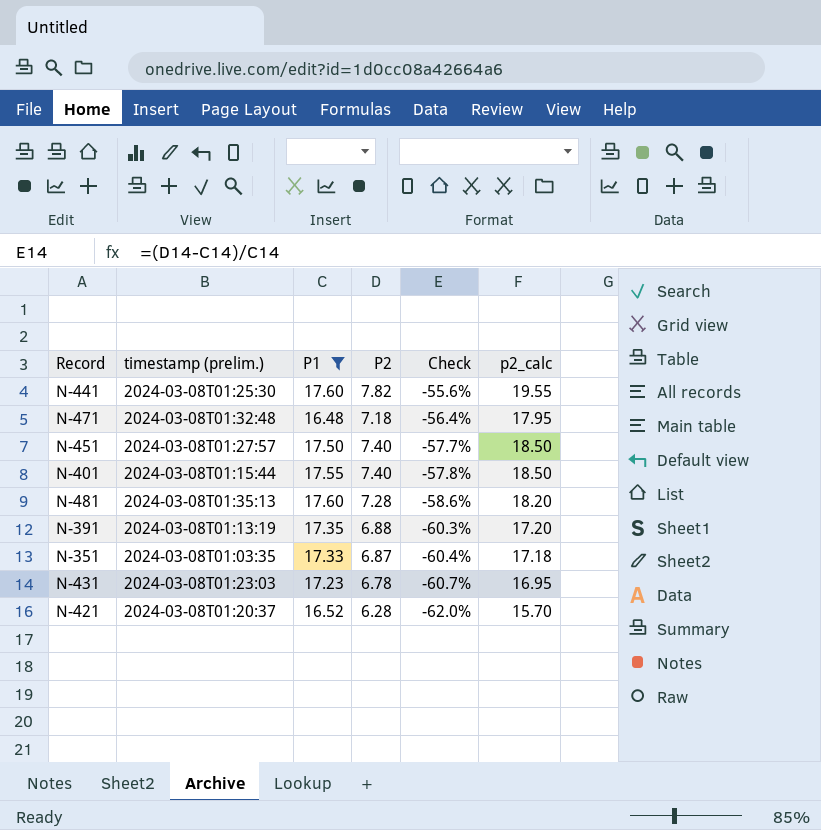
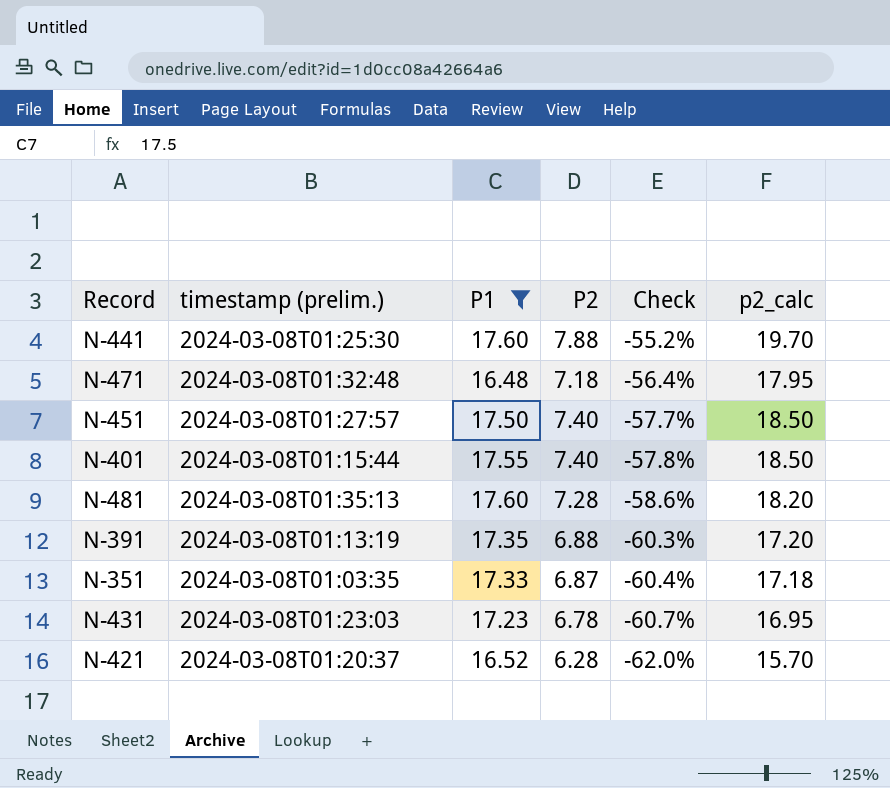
N-441 | P2: 7.82 -> 7.88
N-441 | Check: -55.6% -> -55.2%
N-441 | p2_calc: 19.55 -> 19.70

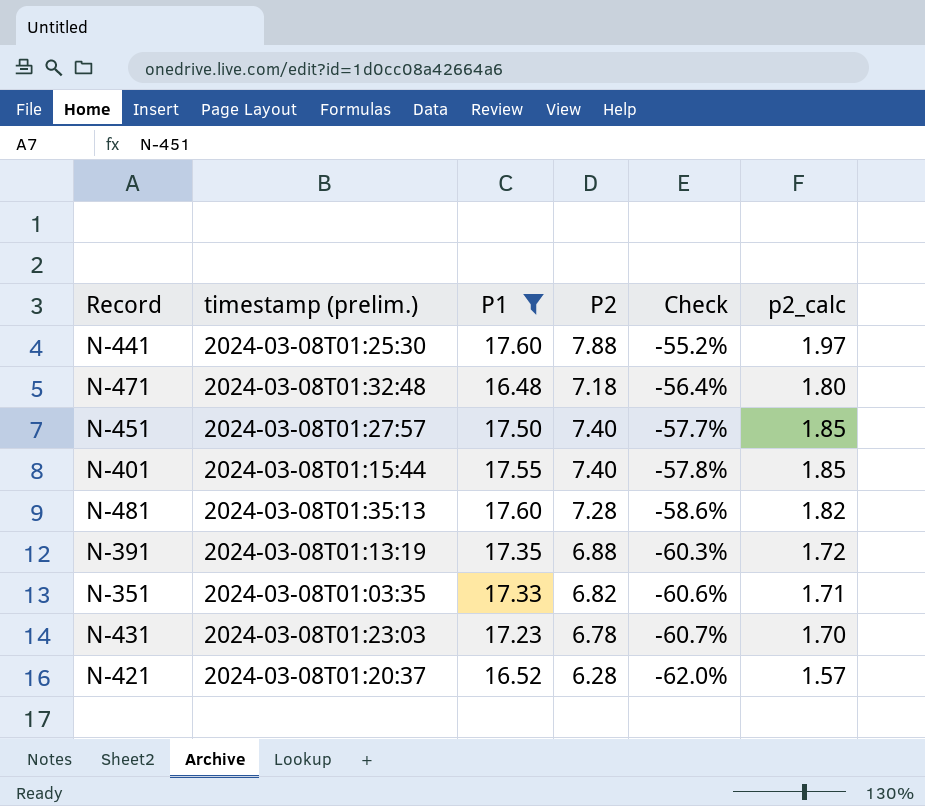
column p2_calc | formula: [P2] * 2.5 -> [P2] * 0.25
N-351 | P2: 6.87 -> 6.82
N-351 | Check: -60.4% -> -60.6%

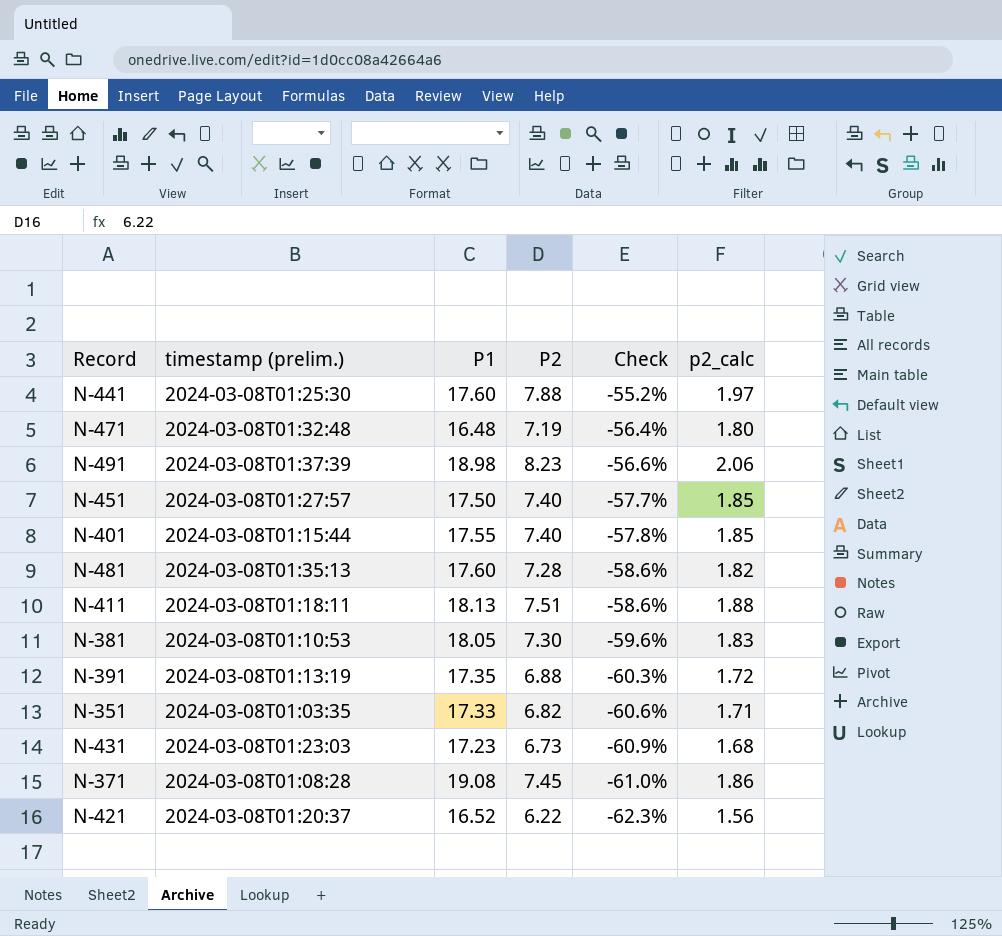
filter: P1 <= 17.60 -> none
N-471 | P2: 7.18 -> 7.19
N-431 | P2: 6.78 -> 6.73
N-431 | Check: -60.7% -> -60.9%
N-431 | p2_calc: 1.70 -> 1.68
N-421 | P2: 6.28 -> 6.22
N-421 | Check: -62.0% -> -62.3%
N-421 | p2_calc: 1.57 -> 1.56

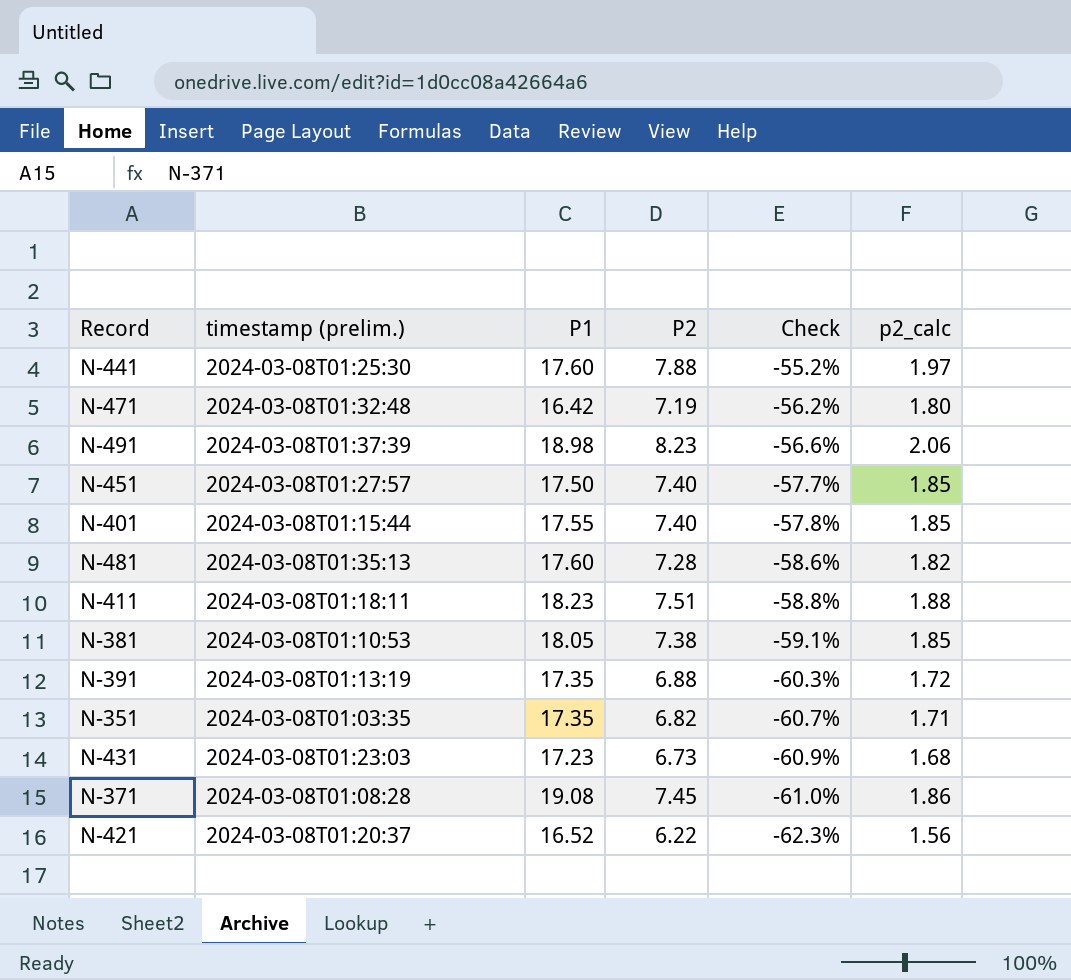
N-471 | P1: 16.48 -> 16.42
N-471 | Check: -56.4% -> -56.2%
N-411 | P1: 18.13 -> 18.23
N-411 | Check: -58.6% -> -58.8%
N-381 | P2: 7.30 -> 7.38
N-381 | Check: -59.6% -> -59.1%
N-381 | p2_calc: 1.83 -> 1.85
N-351 | P1: 17.33 -> 17.35
N-351 | Check: -60.6% -> -60.7%

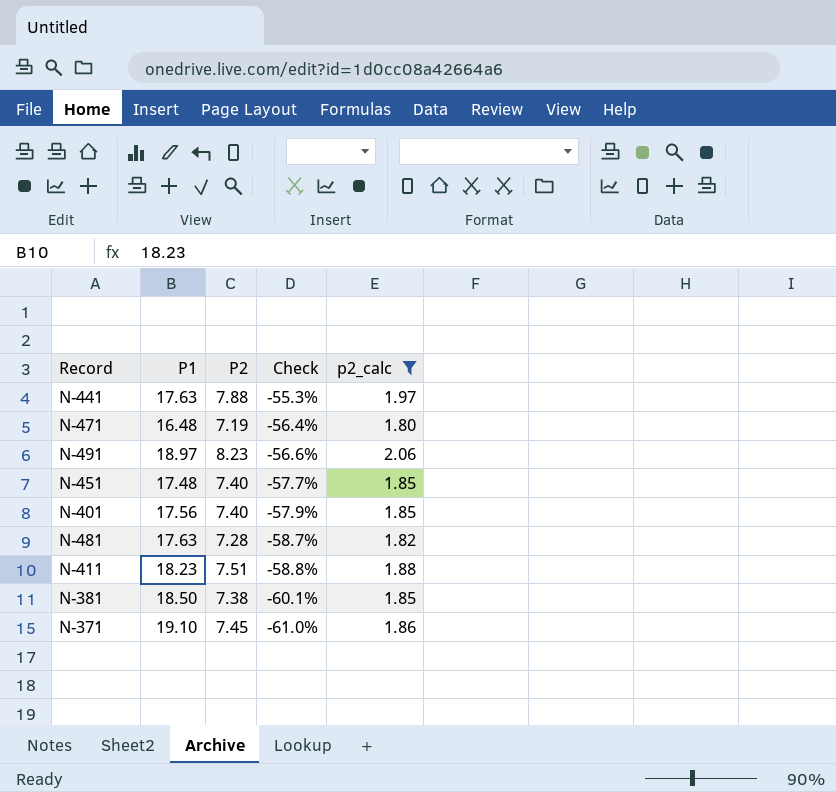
filter: none -> p2_calc >= 1.80
column timestamp (prelim.) | position: 2 -> none
N-441 | P1: 17.60 -> 17.63
N-441 | Check: -55.2% -> -55.3%
N-471 | P1: 16.42 -> 16.48
N-471 | Check: -56.2% -> -56.4%
N-491 | P1: 18.98 -> 18.97
N-451 | P1: 17.50 -> 17.48
N-401 | P1: 17.55 -> 17.56
N-401 | Check: -57.8% -> -57.9%
N-481 | P1: 17.60 -> 17.63
N-481 | Check: -58.6% -> -58.7%
N-381 | P1: 18.05 -> 18.50
N-381 | Check: -59.1% -> -60.1%
N-371 | P1: 19.08 -> 19.10

